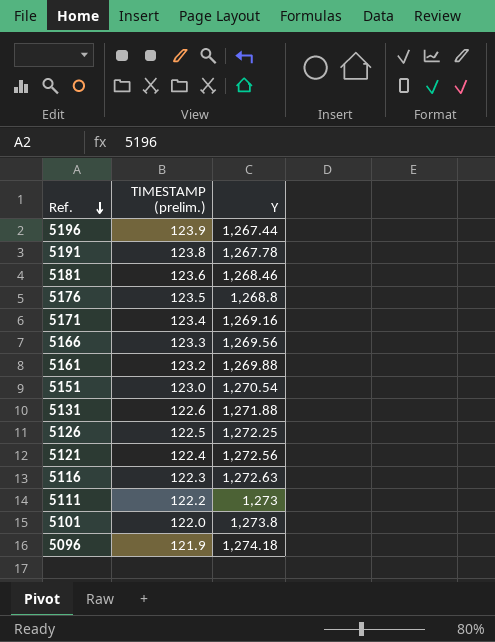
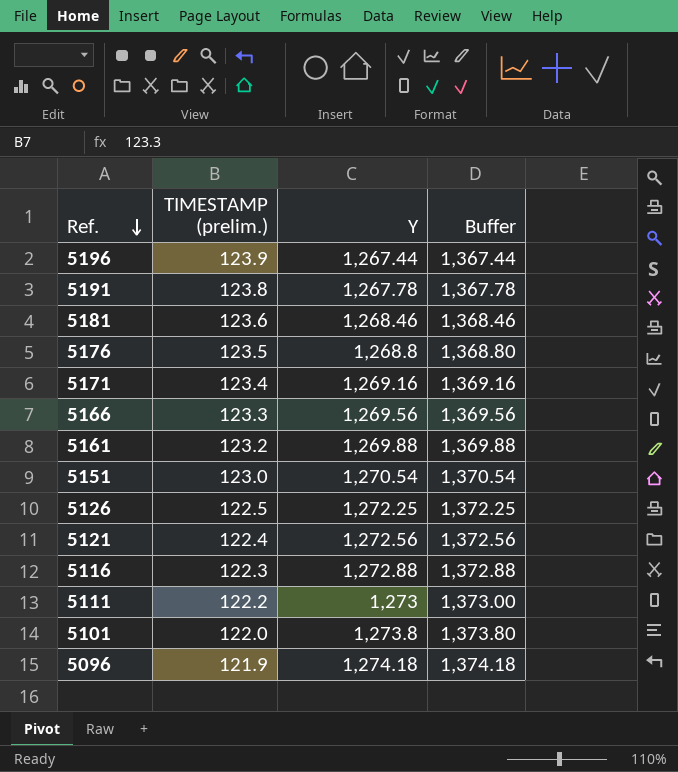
column Buffer | formula: none -> [Y] + 100
row 5131: 122.6 | 1,271.88 -> none
5116 | Y: 1,272.63 -> 1,272.88

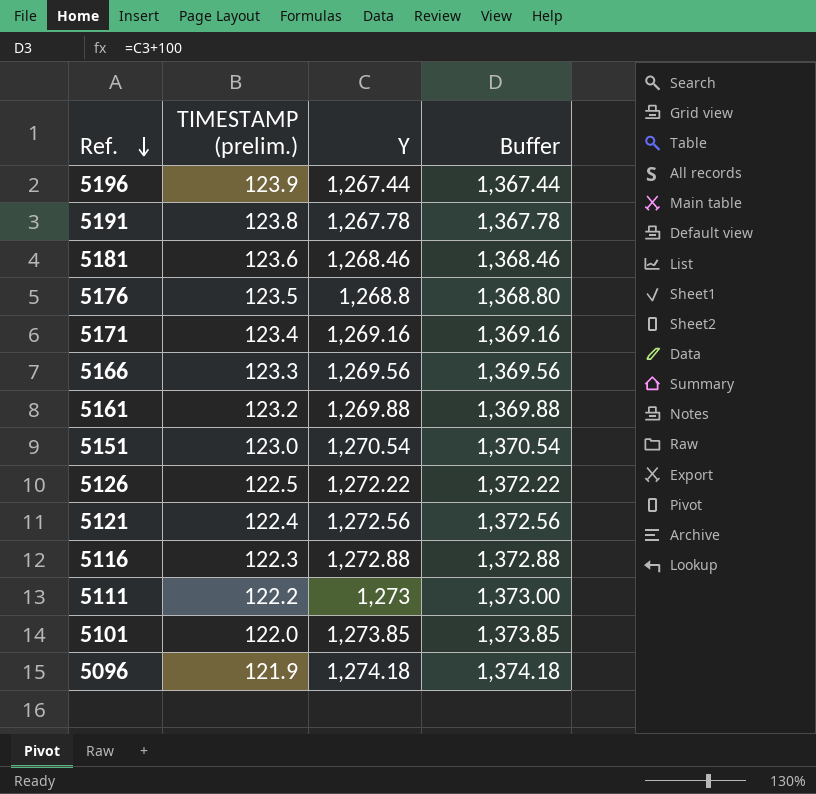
5126 | Y: 1,272.25 -> 1,272.22
5126 | Buffer: 1,372.25 -> 1,372.22
5101 | Y: 1,273.8 -> 1,273.85
5101 | Buffer: 1,373.80 -> 1,373.85

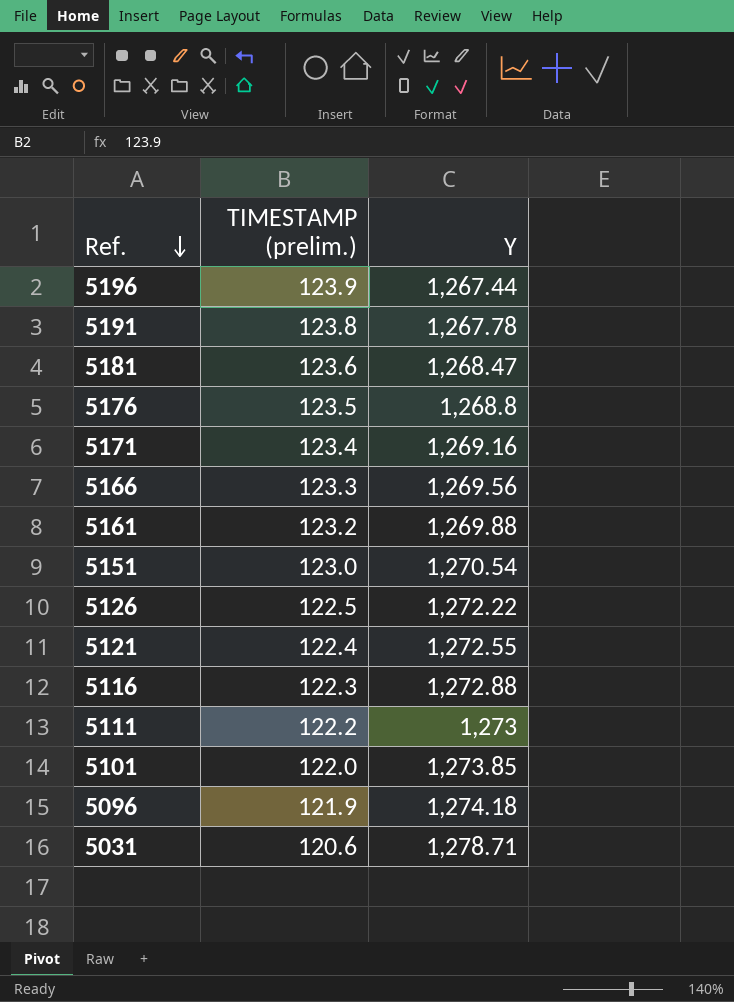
column Buffer | formula: [Y] + 100 -> none
5181 | Y: 1,268.46 -> 1,268.47
5121 | Y: 1,272.56 -> 1,272.55
row 5031: none -> 120.6 | 1,278.71

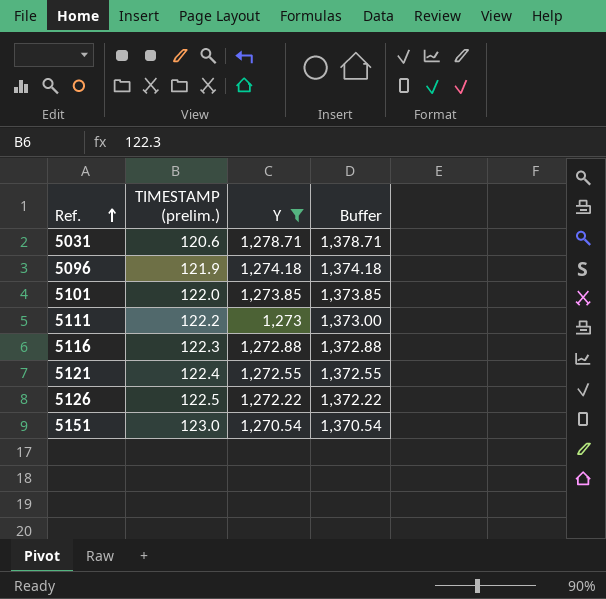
filter: none -> Y >= 1,270.54
row order: Ref. descending -> Ref. ascending
column Buffer | formula: none -> [Y] + 100

